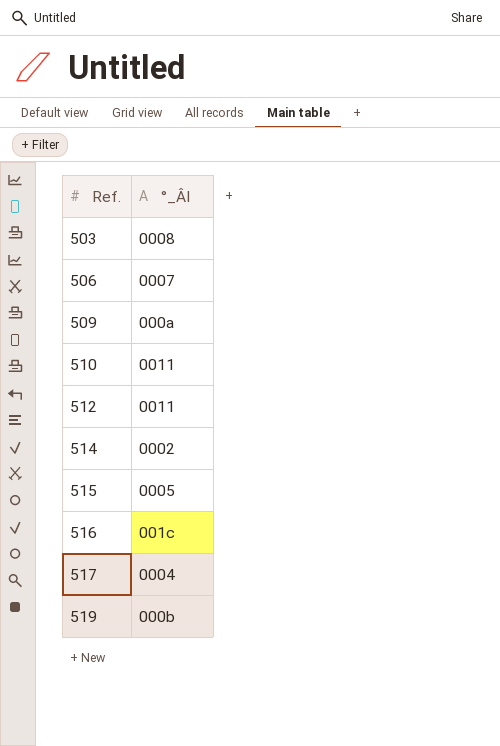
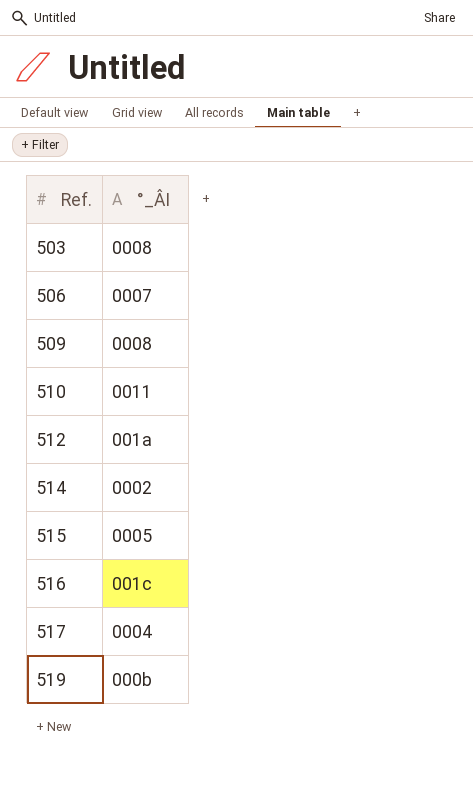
509 | °_ÂI: 000a -> 0008
512 | °_ÂI: 0011 -> 001a

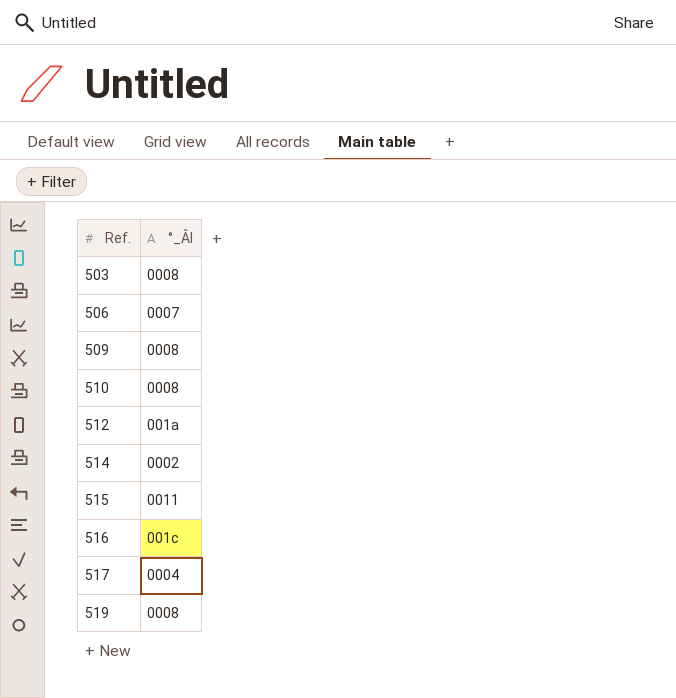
510 | °_ÂI: 0011 -> 0008
515 | °_ÂI: 0005 -> 0011
519 | °_ÂI: 000b -> 0008

